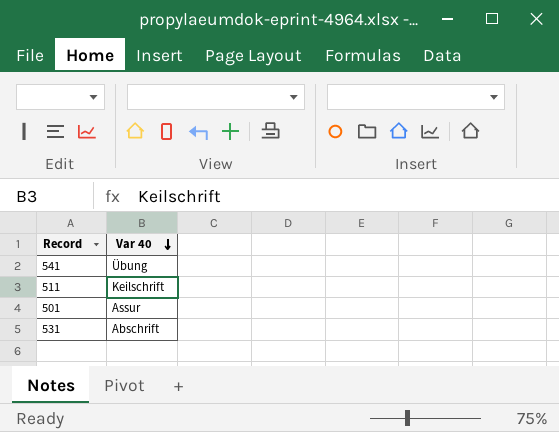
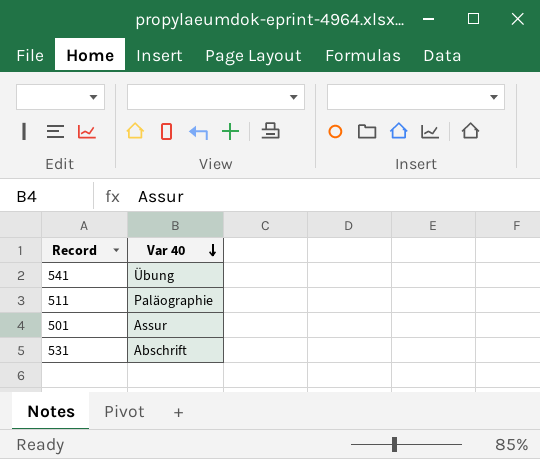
511 | Var 40: Keilschrift -> Paläographie

